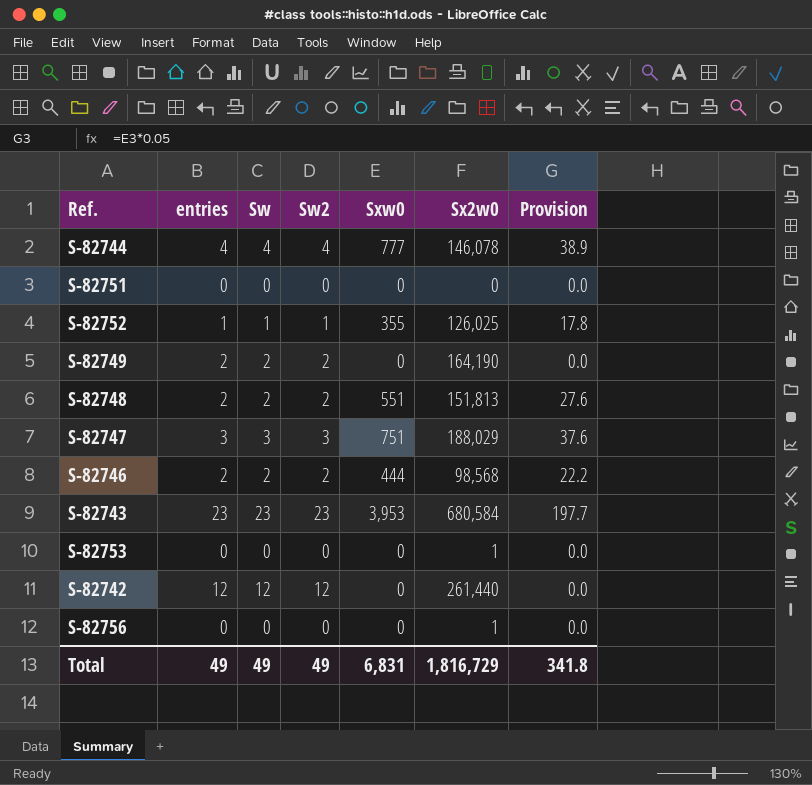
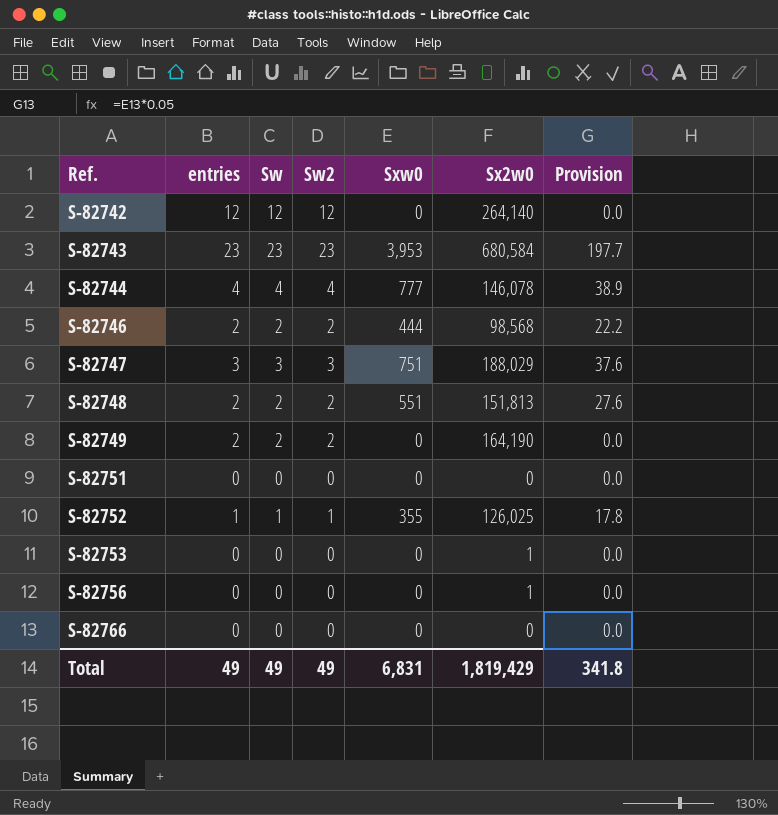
row order: none -> Ref. ascending
S-82742 | Sx2w0: 261,440 -> 264,140
row S-82766: none -> 0 | 0 | 0 | 0 | 0 | 0.0
Total | Sx2w0: 1,816,729 -> 1,819,429

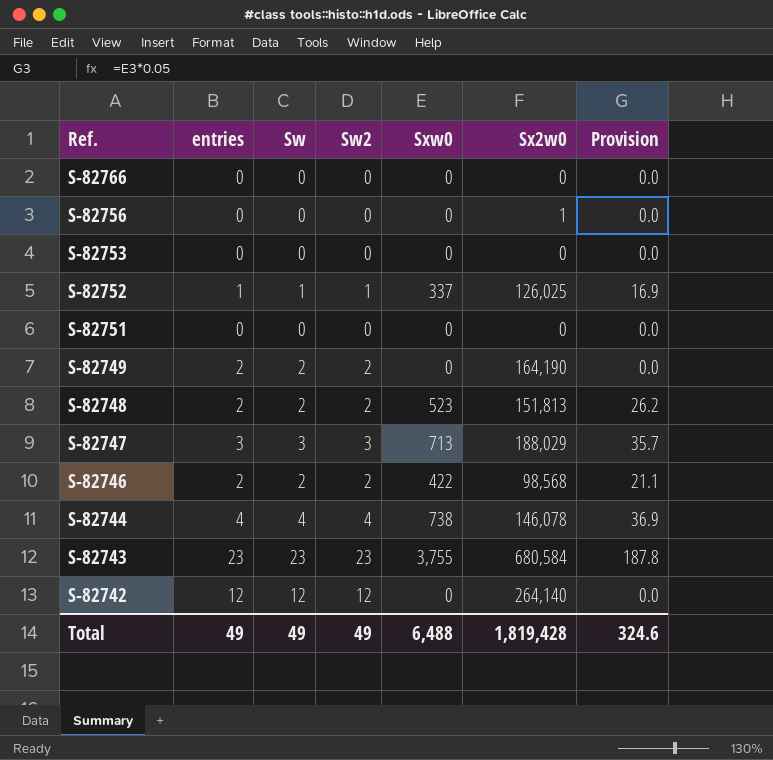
row order: Ref. ascending -> Ref. descending
S-82753 | Sx2w0: 1 -> 0
S-82752 | Sxw0: 355 -> 337
S-82752 | Provision: 17.8 -> 16.9
S-82748 | Sxw0: 551 -> 523
S-82748 | Provision: 27.6 -> 26.2
S-82747 | Sxw0: 751 -> 713
S-82747 | Provision: 37.6 -> 35.7
S-82746 | Sxw0: 444 -> 422
S-82746 | Provision: 22.2 -> 21.1
S-82744 | Sxw0: 777 -> 738
S-82744 | Provision: 38.9 -> 36.9
S-82743 | Sxw0: 3,953 -> 3,755
S-82743 | Provision: 197.7 -> 187.8
Total | Sxw0: 6,831 -> 6,488
Total | Sx2w0: 1,819,429 -> 1,819,428
Total | Provision: 341.8 -> 324.6

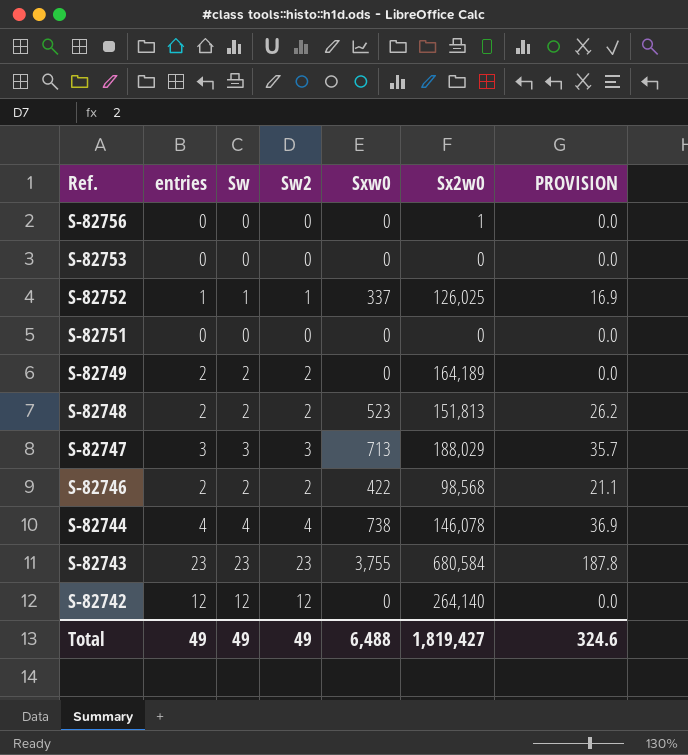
column name: Provision -> PROVISION
row S-82766: 0 | 0 | 0 | 0 | 0 | 0.0 -> none
S-82749 | Sx2w0: 164,190 -> 164,189
Total | Sx2w0: 1,819,428 -> 1,819,427

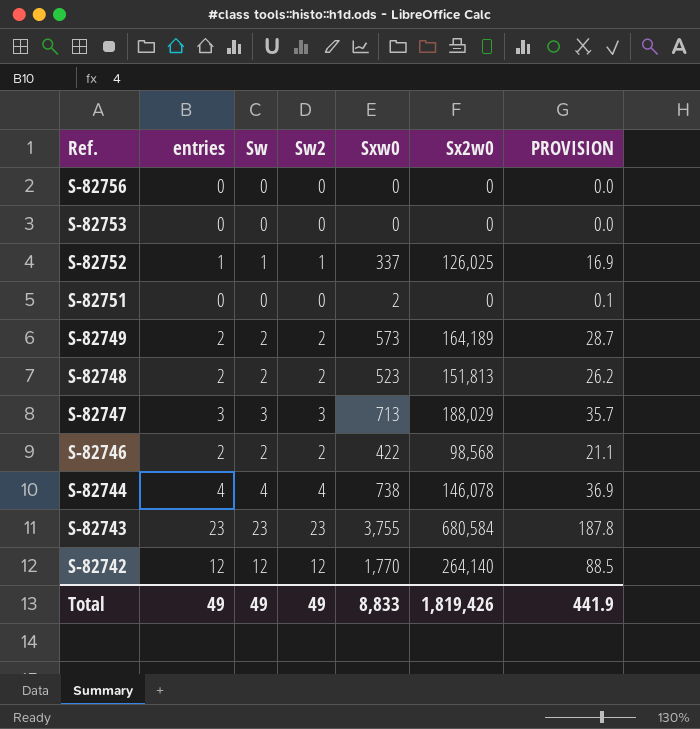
S-82756 | Sx2w0: 1 -> 0
S-82751 | Sxw0: 0 -> 2
S-82751 | PROVISION: 0.0 -> 0.1
S-82749 | Sxw0: 0 -> 573
S-82749 | PROVISION: 0.0 -> 28.7
S-82742 | Sxw0: 0 -> 1,770
S-82742 | PROVISION: 0.0 -> 88.5
Total | Sxw0: 6,488 -> 8,833
Total | Sx2w0: 1,819,427 -> 1,819,426
Total | PROVISION: 324.6 -> 441.9

